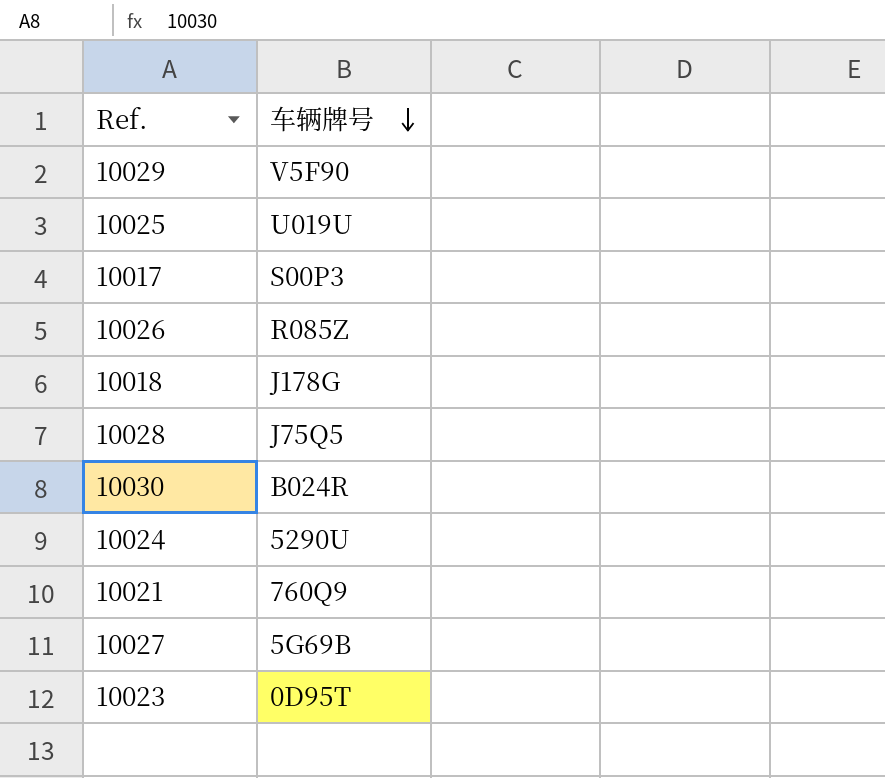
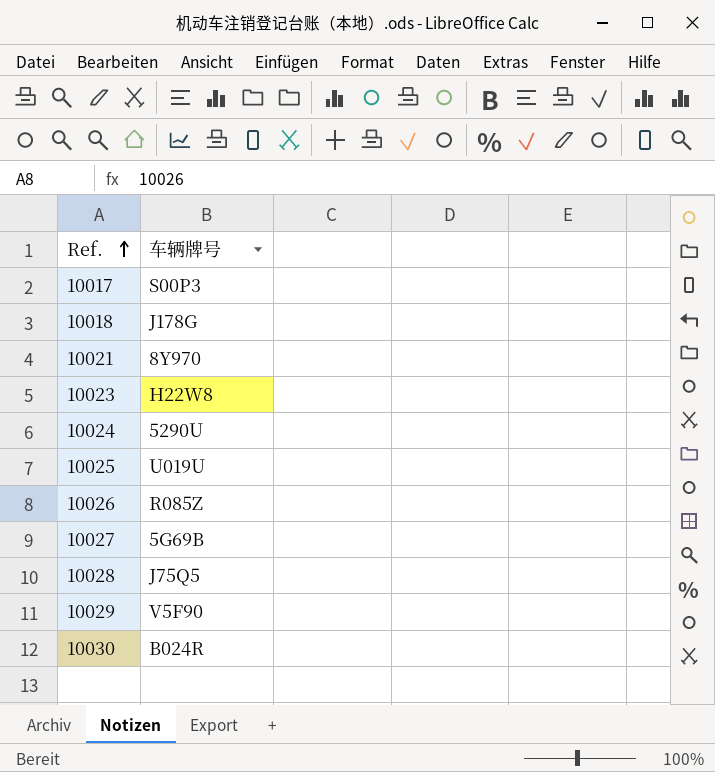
row order: 车辆牌号 descending -> Ref. ascending
10021 | 车辆牌号: 760Q9 -> 8Y970
10023 | 车辆牌号: 0D95T -> H22W8

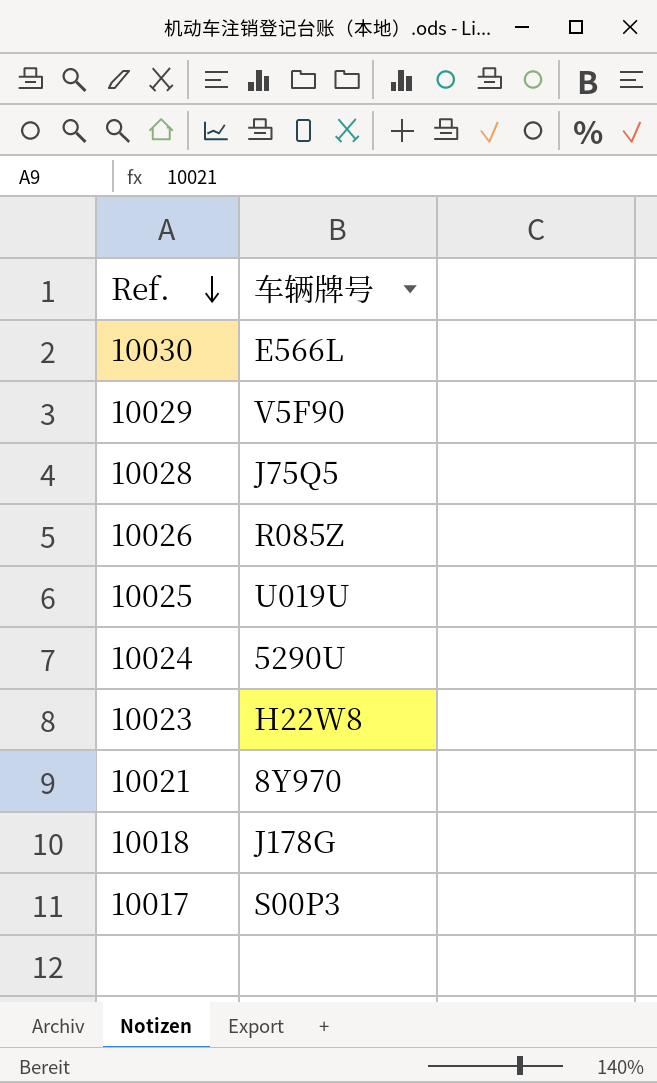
row order: Ref. ascending -> Ref. descending
row 10027: 5G69B -> none
10030 | 车辆牌号: B024R -> E566L

